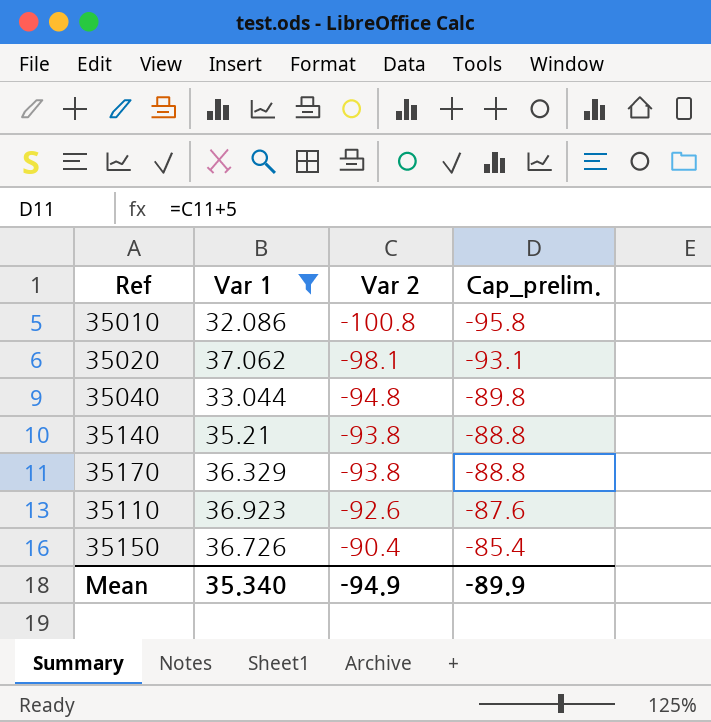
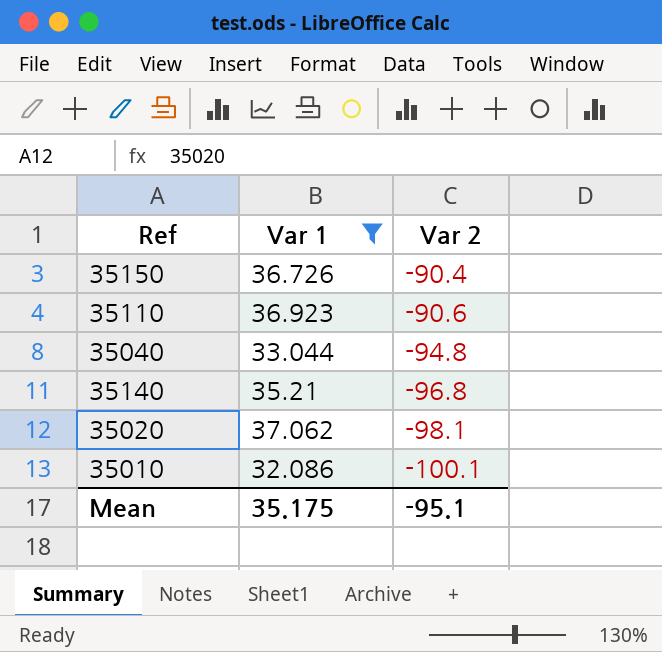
row order: Var 2 ascending -> Var 2 descending
column Cap_prelim. | formula: [Var 2] + 5 -> none
row 35170: 36.329 | -93.8 | -88.8 -> none
35110 | Var 2: -92.6 -> -90.6
35140 | Var 2: -93.8 -> -96.8
35010 | Var 2: -100.8 -> -100.1
Mean | Var 1: 35.340 -> 35.175
Mean | Var 2: -94.9 -> -95.1

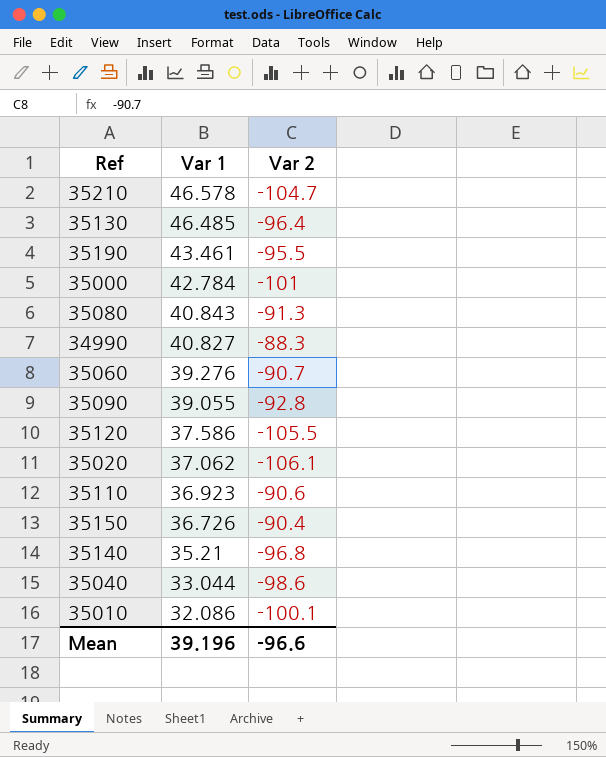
filter: Var 1 <= 37.062 -> none
row order: Var 2 descending -> Var 1 descending
35020 | Var 2: -98.1 -> -106.1
35040 | Var 2: -94.8 -> -98.6
Mean | Var 1: 35.175 -> 39.196
Mean | Var 2: -95.1 -> -96.6

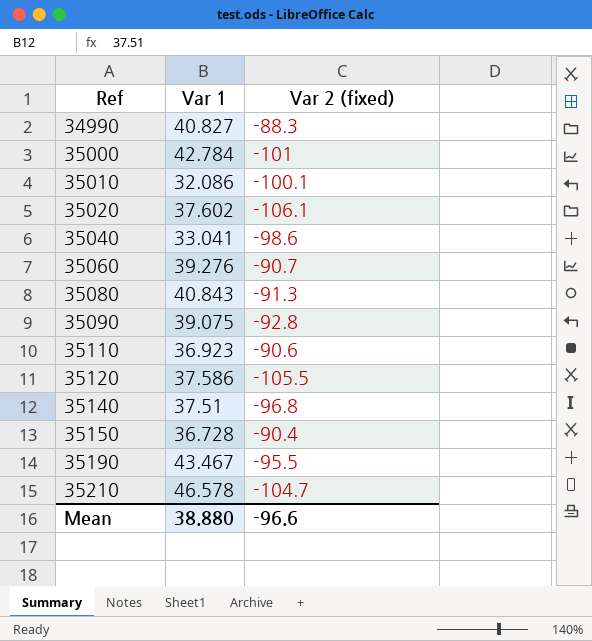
row order: Var 1 descending -> Ref ascending
column name: Var 2 -> Var 2 (fixed)
row 35130: 46.485 | -96.4 -> none
35020 | Var 1: 37.062 -> 37.602
35040 | Var 1: 33.044 -> 33.041
35090 | Var 1: 39.055 -> 39.075
35140 | Var 1: 35.21 -> 37.51
35150 | Var 1: 36.726 -> 36.728
35190 | Var 1: 43.461 -> 43.467
Mean | Var 1: 39.196 -> 38.880

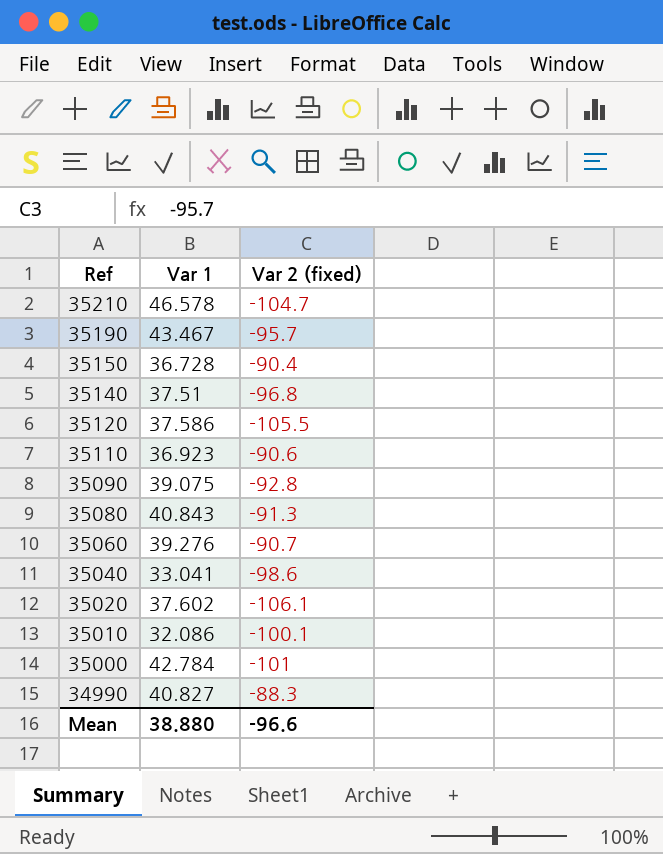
row order: Ref ascending -> Ref descending
35190 | Var 2 (fixed): -95.5 -> -95.7

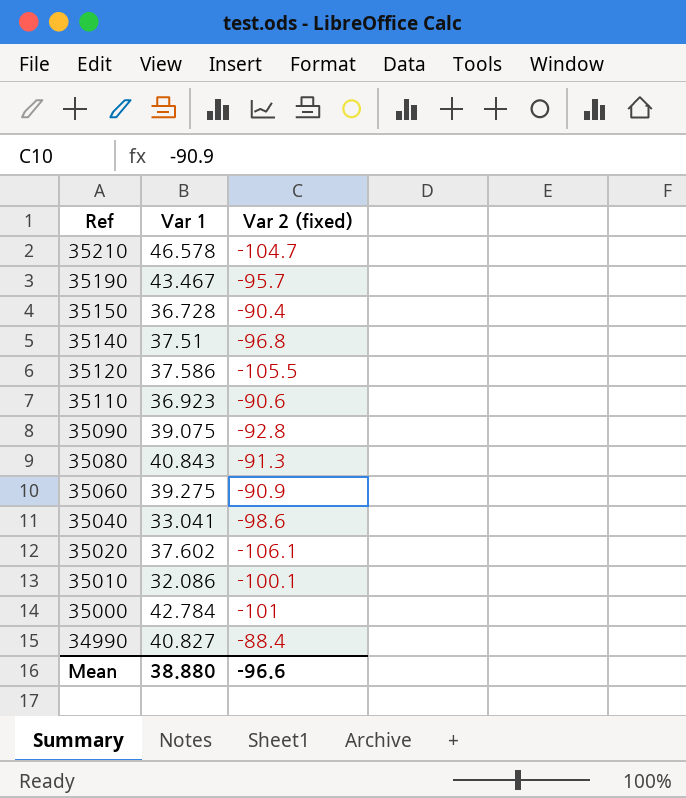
35060 | Var 1: 39.276 -> 39.275
35060 | Var 2 (fixed): -90.7 -> -90.9
34990 | Var 2 (fixed): -88.3 -> -88.4

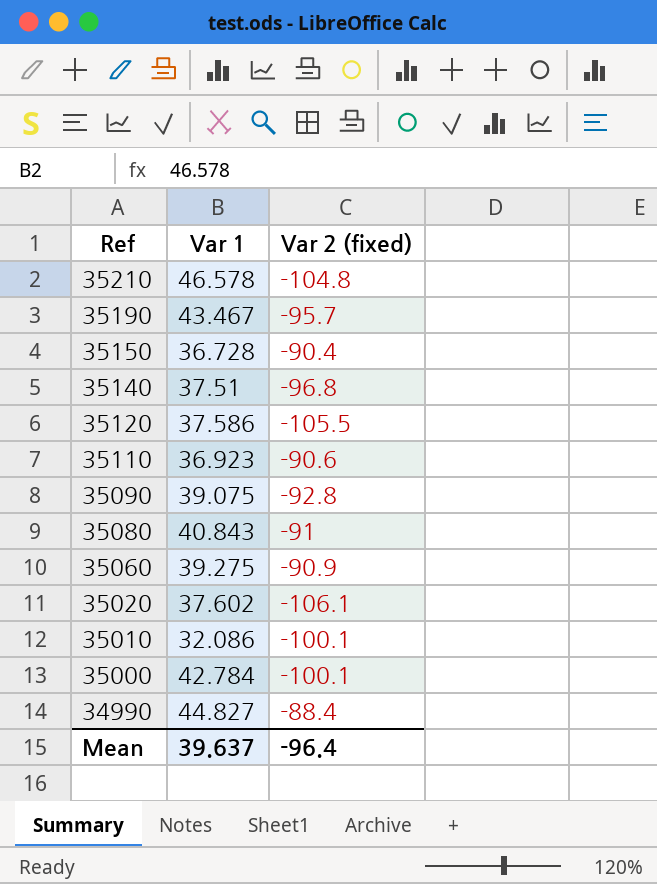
row 35040: 33.041 | -98.6 -> none
35210 | Var 2 (fixed): -104.7 -> -104.8
35080 | Var 2 (fixed): -91.3 -> -91
35000 | Var 2 (fixed): -101 -> -100.1
34990 | Var 1: 40.827 -> 44.827
Mean | Var 1: 38.880 -> 39.637
Mean | Var 2 (fixed): -96.6 -> -96.4

